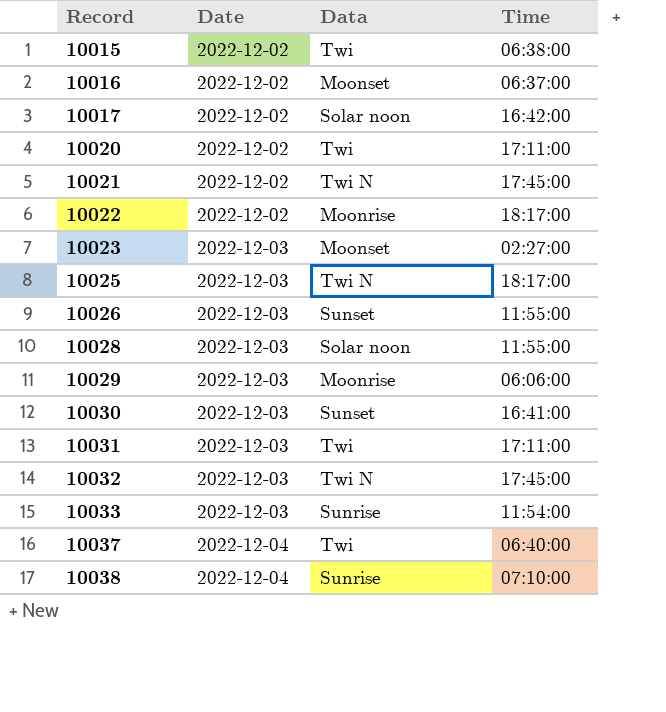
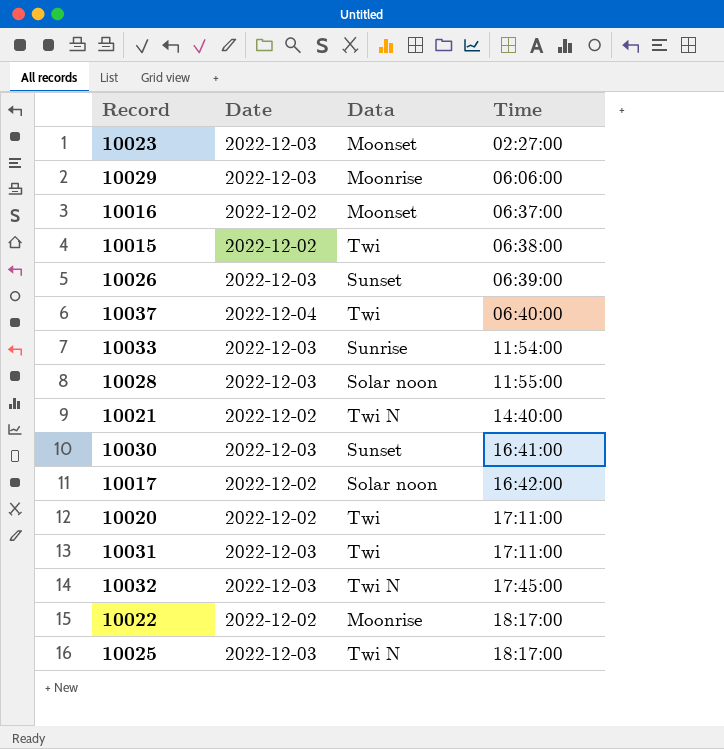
row order: Record ascending -> Time ascending
row 10038: 2022-12-04 | Sunrise | 07:10:00 -> none
10026 | Time: 11:55:00 -> 06:39:00
10021 | Time: 17:45:00 -> 14:40:00

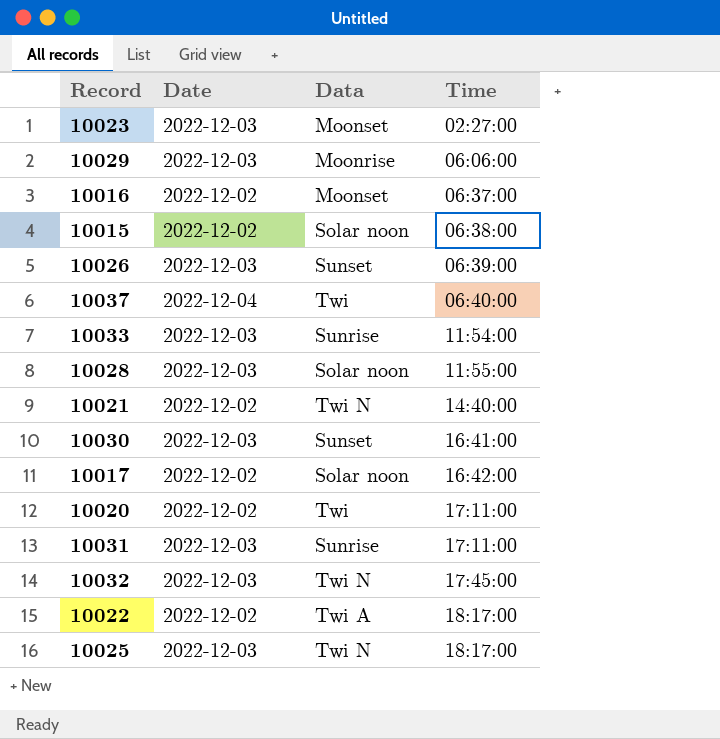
10015 | Data: Twi -> Solar noon
10031 | Data: Twi -> Sunrise
10022 | Data: Moonrise -> Twi A

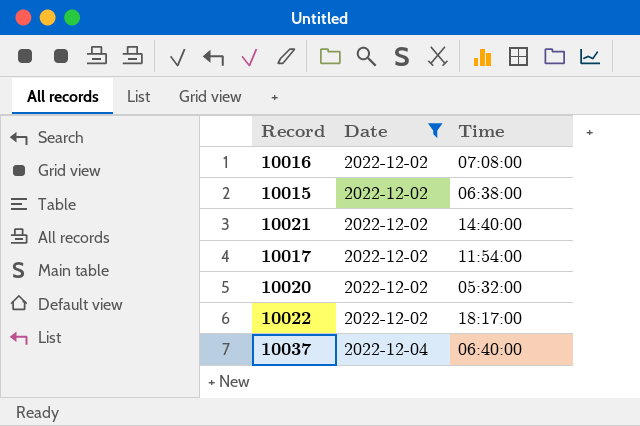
filter: none -> Date != 2022-12-03
row order: Time ascending -> Date ascending
column Data | position: 3 -> none
10016 | Time: 06:37:00 -> 07:08:00
10017 | Time: 16:42:00 -> 11:54:00
10020 | Time: 17:11:00 -> 05:32:00

